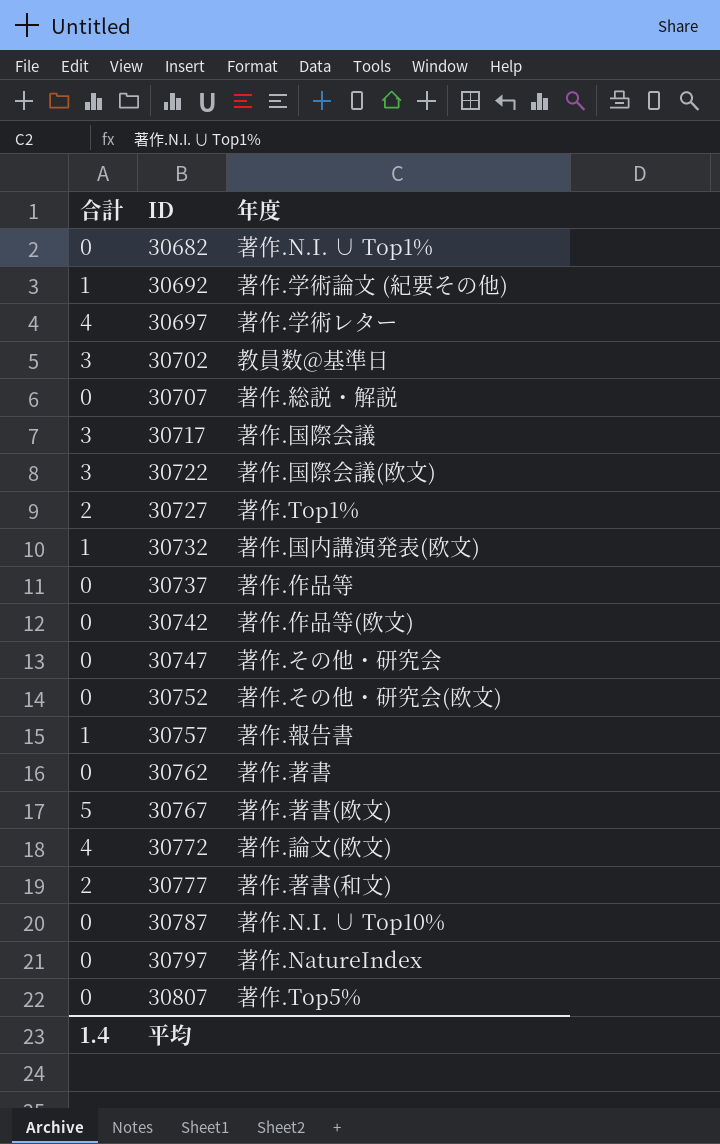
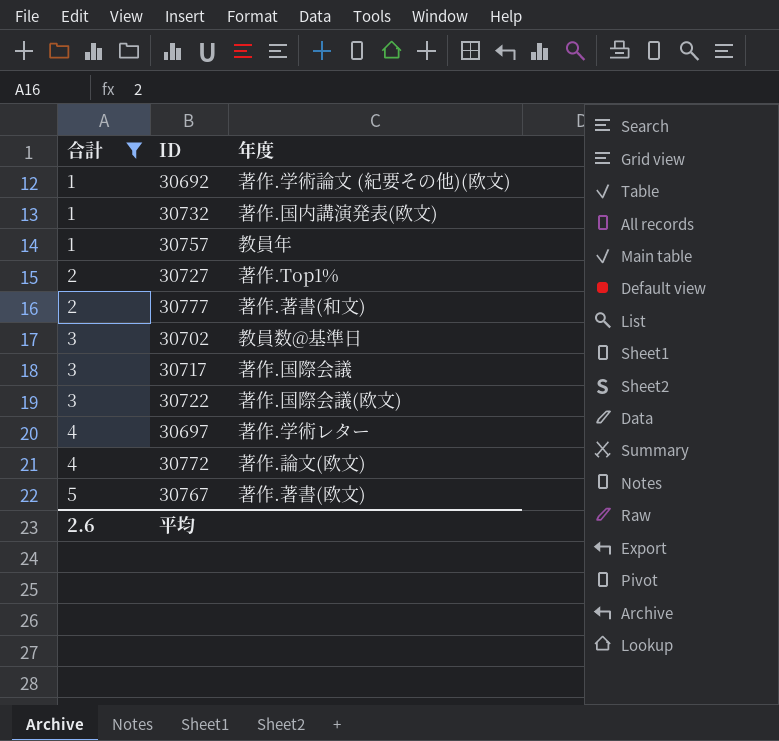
filter: none -> 合計 != 0
row order: ID ascending -> 合計 ascending
30692 | 年度: 著作.学術論文 (紀要その他) -> 著作.学術論文 (紀要その他)(欧文)
30757 | 年度: 著作.報告書 -> 教員年
平均 | 合計: 1.4 -> 2.6

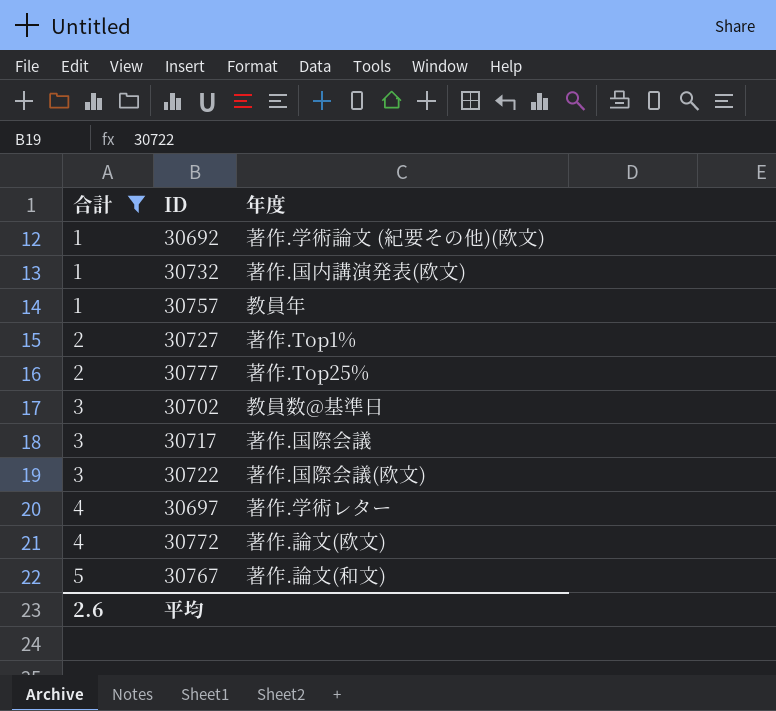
30777 | 年度: 著作.著書(和文) -> 著作.Top25%
30767 | 年度: 著作.著書(欧文) -> 著作.論文(和文)

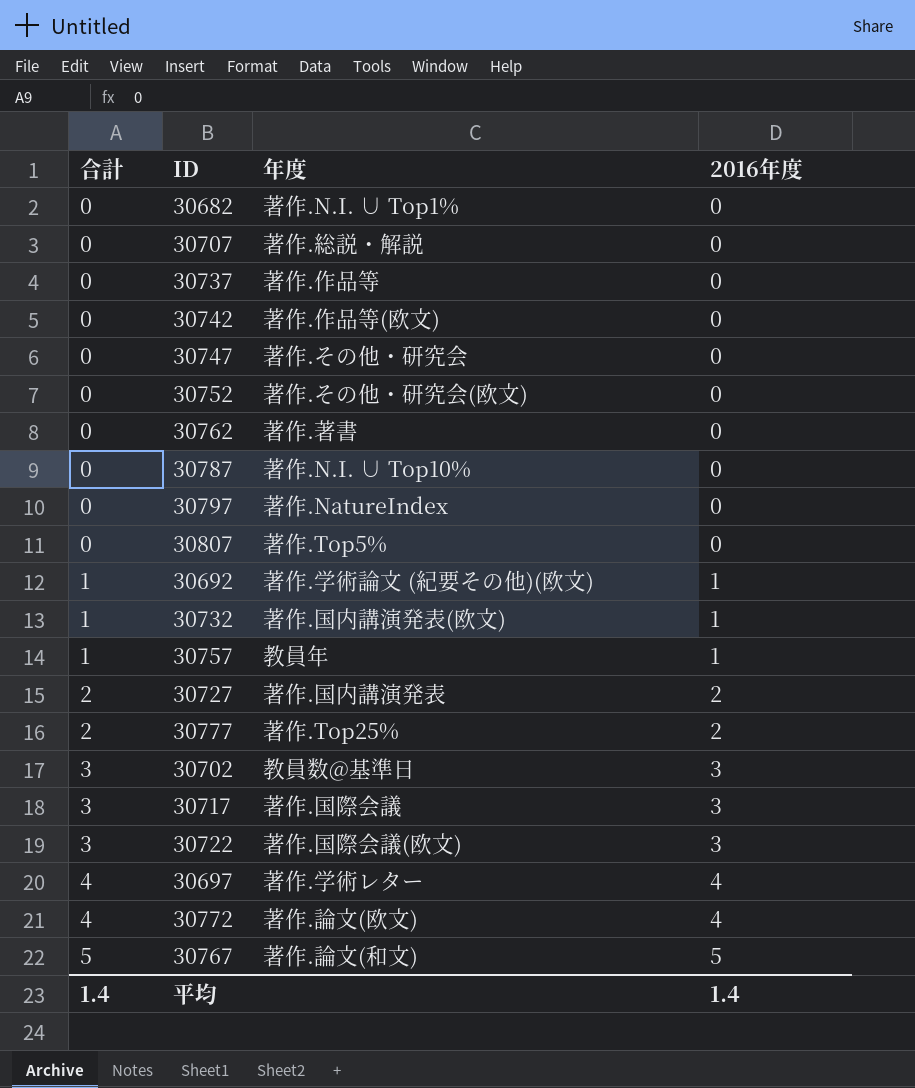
filter: 合計 != 0 -> none
column 2016年度 | position: none -> 4
30727 | 年度: 著作.Top1% -> 著作.国内講演発表
平均 | 合計: 2.6 -> 1.4

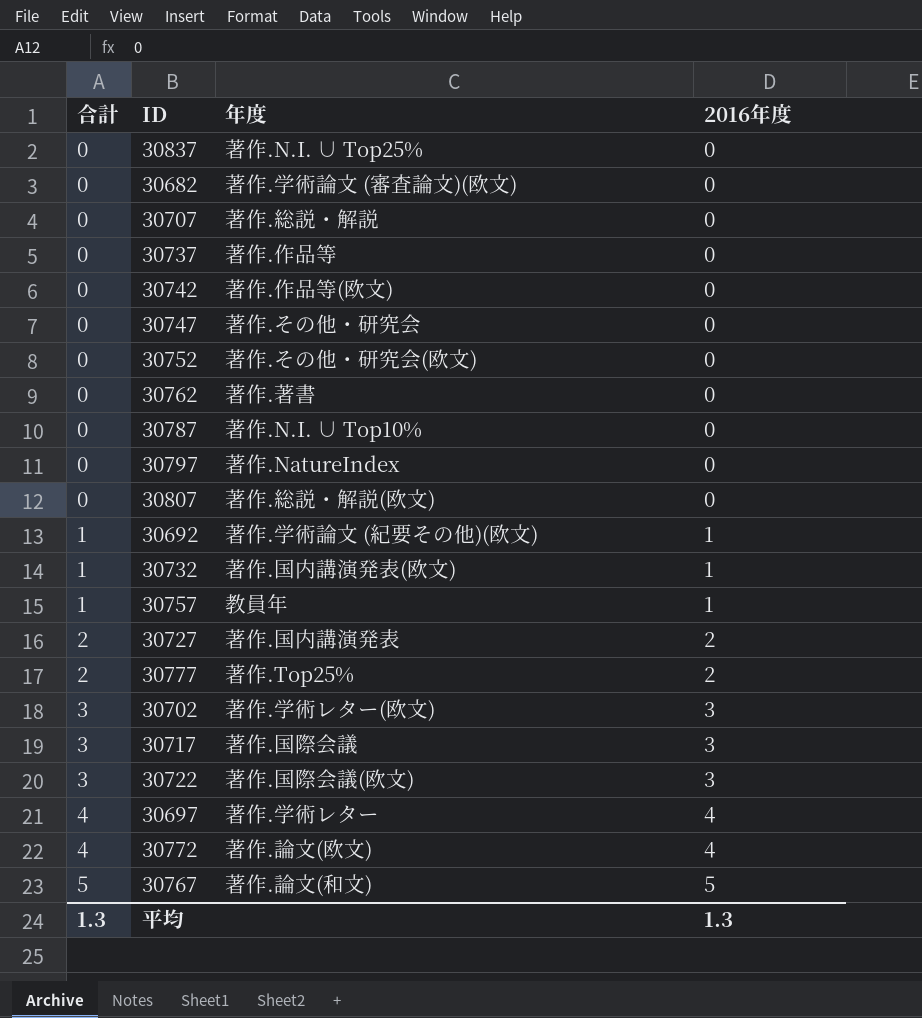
row 30837: none -> 0 | 著作.N.I. ∪ Top25% | 0
30682 | 年度: 著作.N.I. ∪ Top1% -> 著作.学術論文 (審査論文)(欧文)
30807 | 年度: 著作.Top5% -> 著作.総説・解説(欧文)
30702 | 年度: 教員数@基準日 -> 著作.学術レター(欧文)
平均 | 合計: 1.4 -> 1.3
平均 | 2016年度: 1.4 -> 1.3

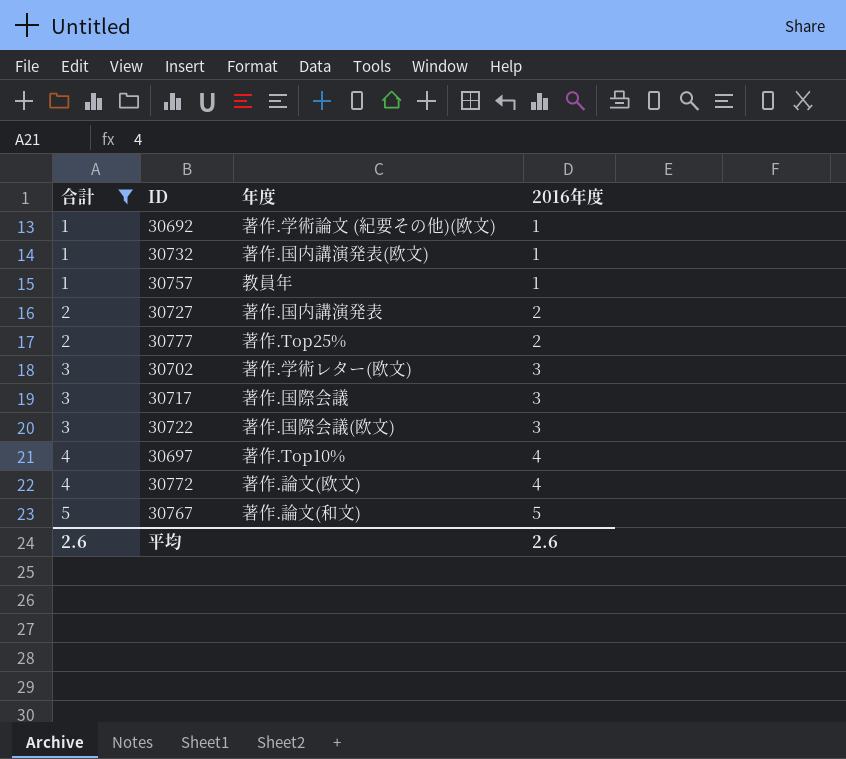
filter: none -> 合計 != 0
30697 | 年度: 著作.学術レター -> 著作.Top10%
平均 | 合計: 1.3 -> 2.6
平均 | 2016年度: 1.3 -> 2.6

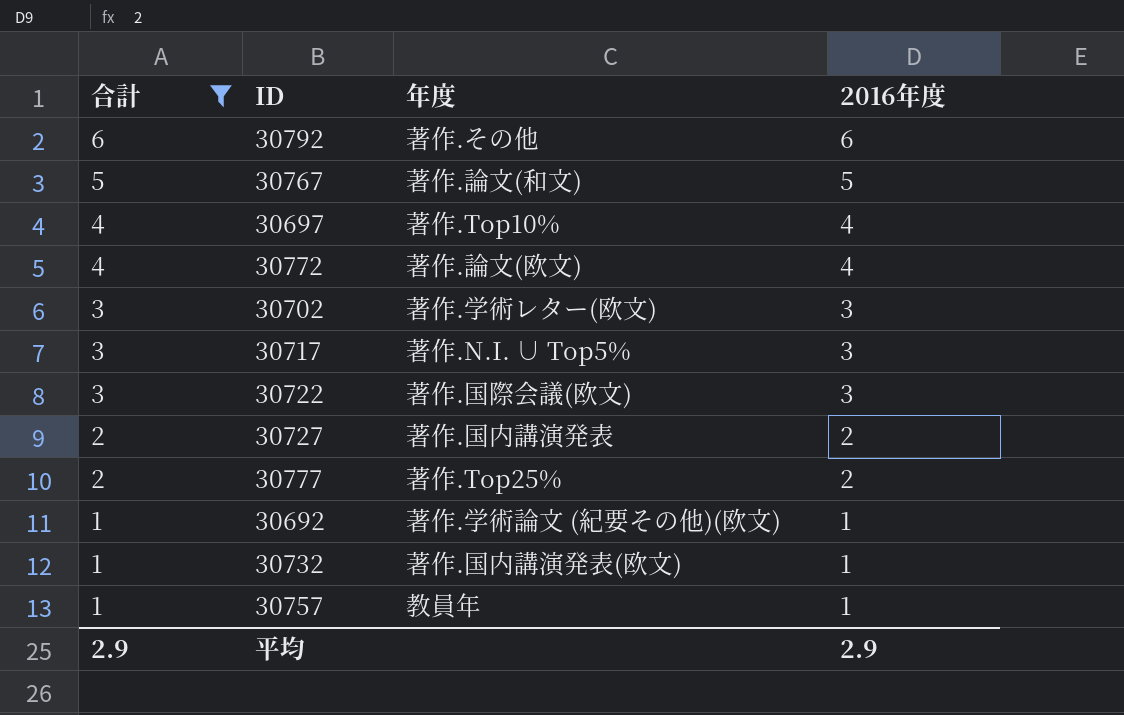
row order: 合計 ascending -> 合計 descending
row 30792: none -> 6 | 著作.その他 | 6
30717 | 年度: 著作.国際会議 -> 著作.N.I. ∪ Top5%
平均 | 合計: 2.6 -> 2.9
平均 | 2016年度: 2.6 -> 2.9

